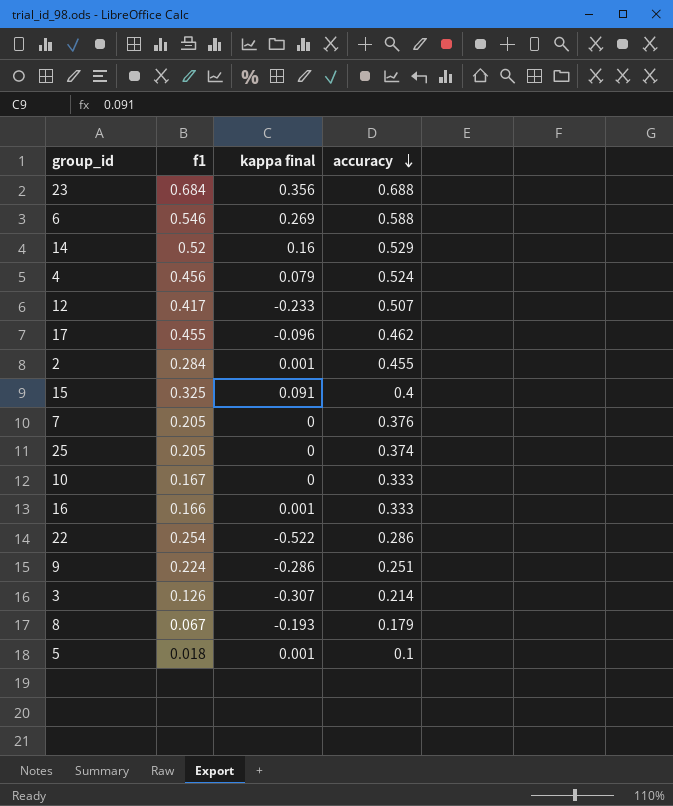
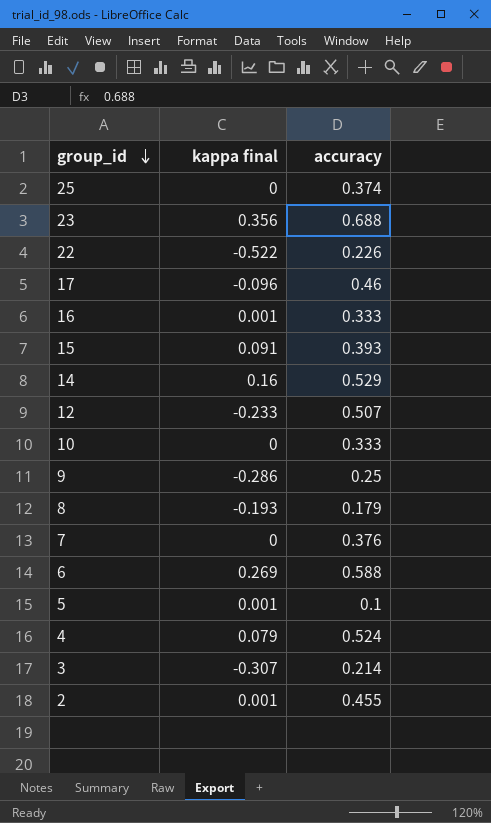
row order: accuracy descending -> group_id descending
column f1 | position: 2 -> none
22 | accuracy: 0.286 -> 0.226
17 | accuracy: 0.462 -> 0.46
15 | accuracy: 0.4 -> 0.393
9 | accuracy: 0.251 -> 0.25

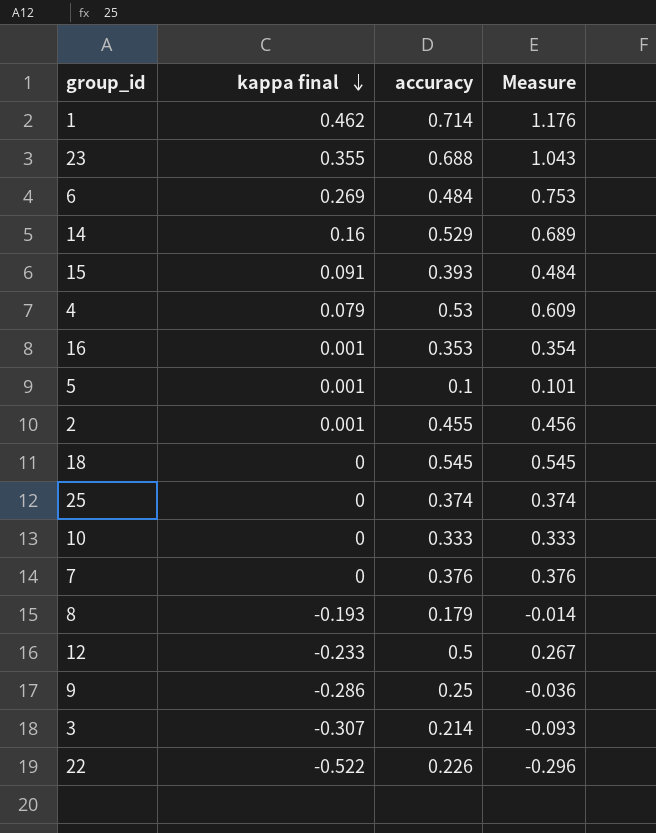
row order: group_id descending -> kappa final descending
column Measure | formula: none -> [kappa final] + [accuracy]
row 17: -0.096 | 0.46 -> none
row 1: none -> 0.462 | 0.714 | 1.176
23 | kappa final: 0.356 -> 0.355
6 | accuracy: 0.588 -> 0.484
4 | accuracy: 0.524 -> 0.53
16 | accuracy: 0.333 -> 0.353
row 18: none -> 0 | 0.545 | 0.545
12 | accuracy: 0.507 -> 0.5

